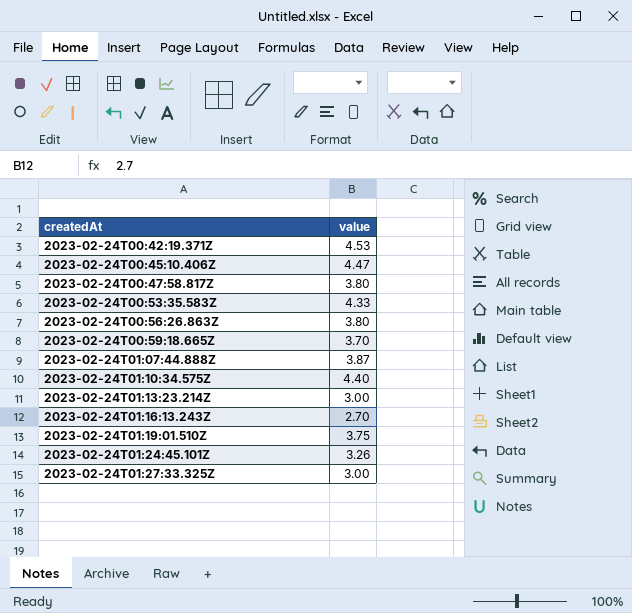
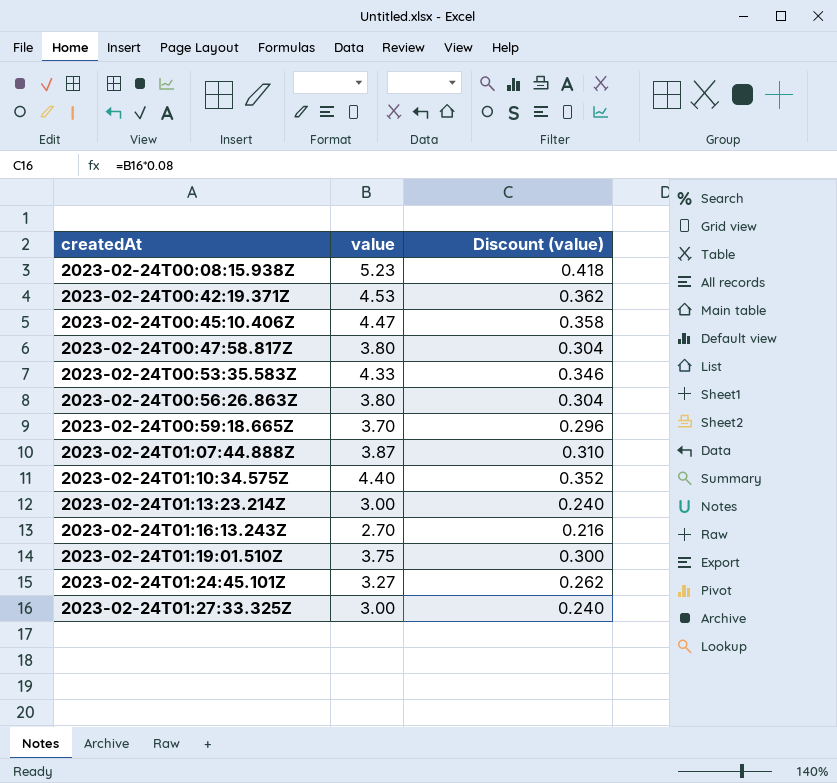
column Discount (value) | formula: none -> [value] * 0.08
row 2023-02-24T00:08:15.938Z: none -> 5.23 | 0.418
2023-02-24T01:24:45.101Z | value: 3.26 -> 3.27

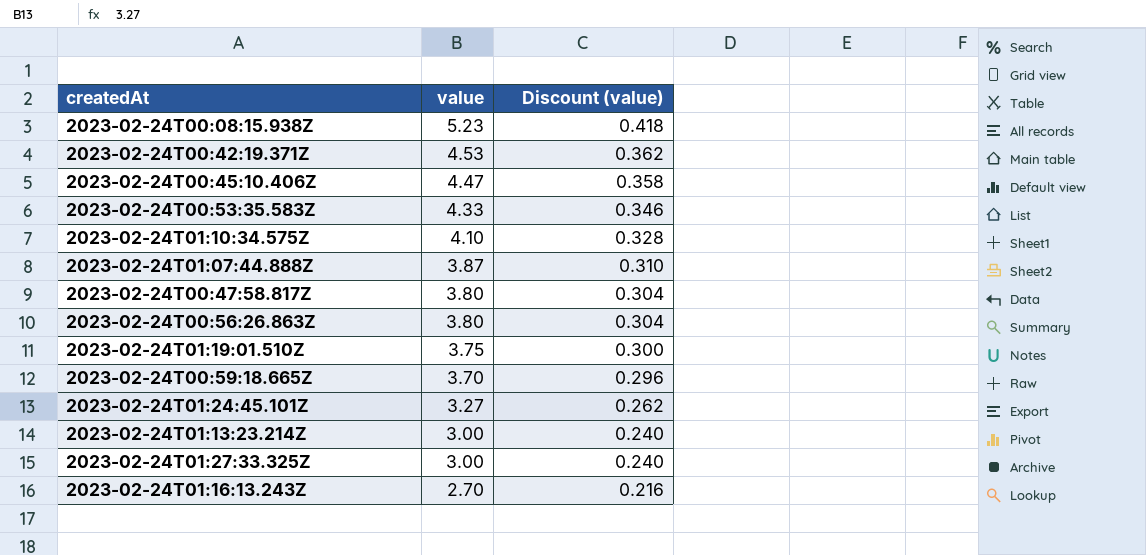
row order: createdAt ascending -> value descending
2023-02-24T01:10:34.575Z | value: 4.40 -> 4.10
2023-02-24T01:10:34.575Z | Discount (value): 0.352 -> 0.328

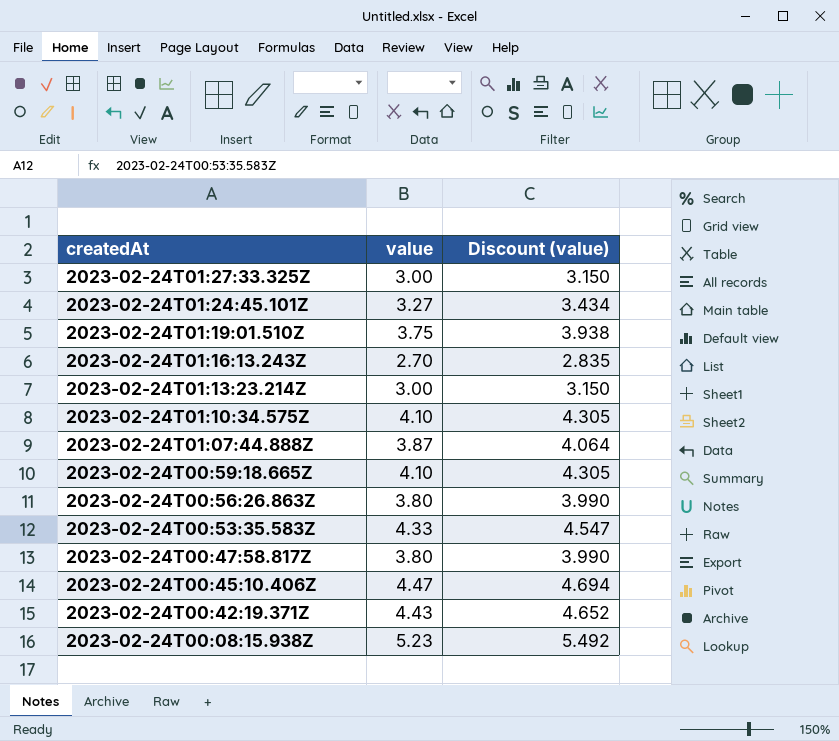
row order: value descending -> createdAt descending
column Discount (value) | formula: [value] * 0.08 -> [value] * 1.05
2023-02-24T00:59:18.665Z | value: 3.70 -> 4.10
2023-02-24T00:42:19.371Z | value: 4.53 -> 4.43

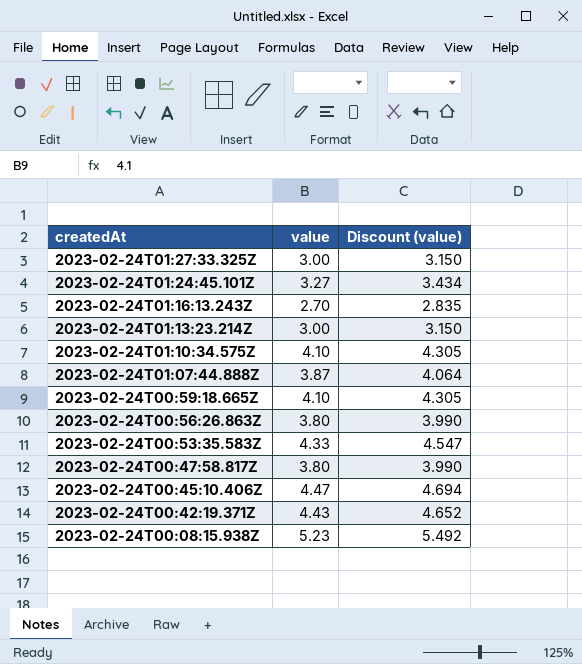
row 2023-02-24T01:19:01.510Z: 3.75 | 3.938 -> none

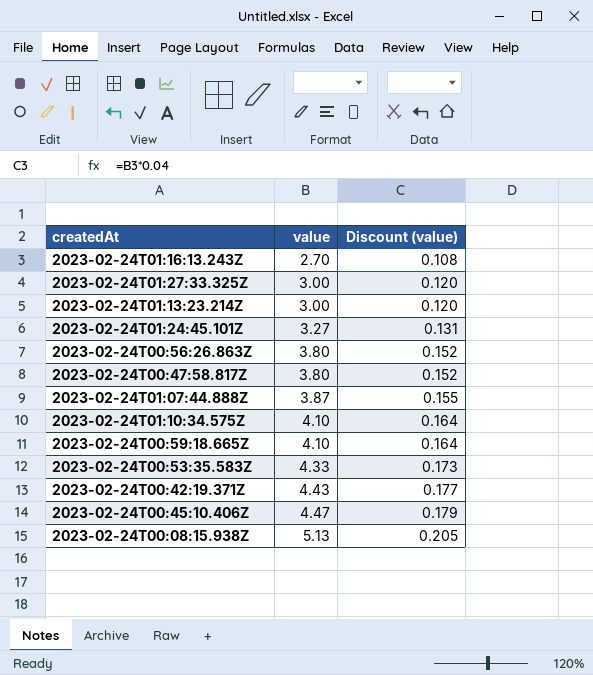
row order: createdAt descending -> value ascending
column Discount (value) | formula: [value] * 1.05 -> [value] * 0.04
2023-02-24T00:08:15.938Z | value: 5.23 -> 5.13

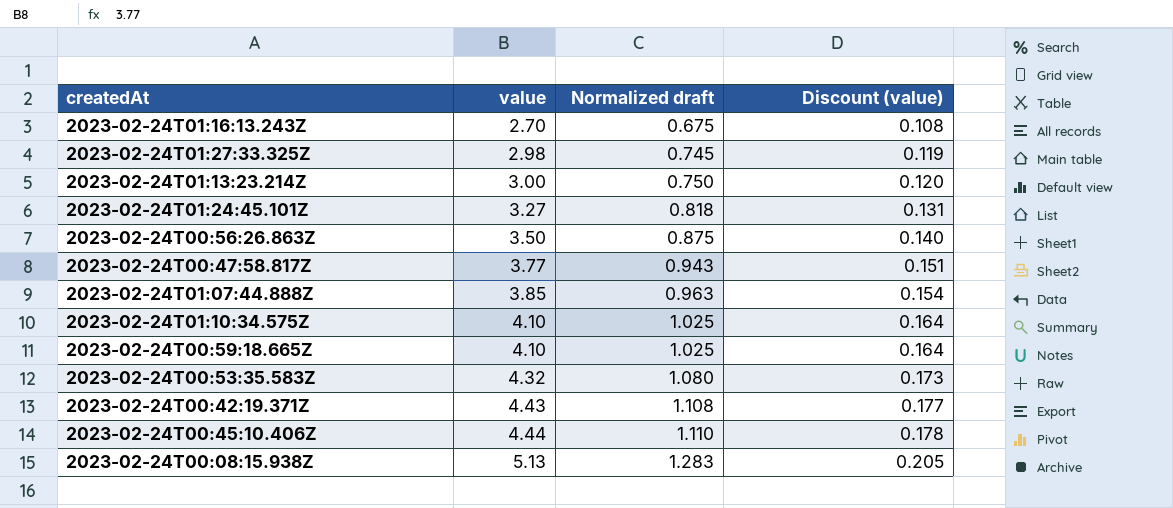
column Normalized draft | formula: none -> [value] * 0.25
2023-02-24T01:27:33.325Z | value: 3.00 -> 2.98
2023-02-24T01:27:33.325Z | Discount (value): 0.120 -> 0.119
2023-02-24T00:56:26.863Z | value: 3.80 -> 3.50
2023-02-24T00:56:26.863Z | Discount (value): 0.152 -> 0.140
2023-02-24T00:47:58.817Z | value: 3.80 -> 3.77
2023-02-24T00:47:58.817Z | Discount (value): 0.152 -> 0.151
2023-02-24T01:07:44.888Z | value: 3.87 -> 3.85
2023-02-24T01:07:44.888Z | Discount (value): 0.155 -> 0.154
2023-02-24T00:53:35.583Z | value: 4.33 -> 4.32
2023-02-24T00:45:10.406Z | value: 4.47 -> 4.44
2023-02-24T00:45:10.406Z | Discount (value): 0.179 -> 0.178

